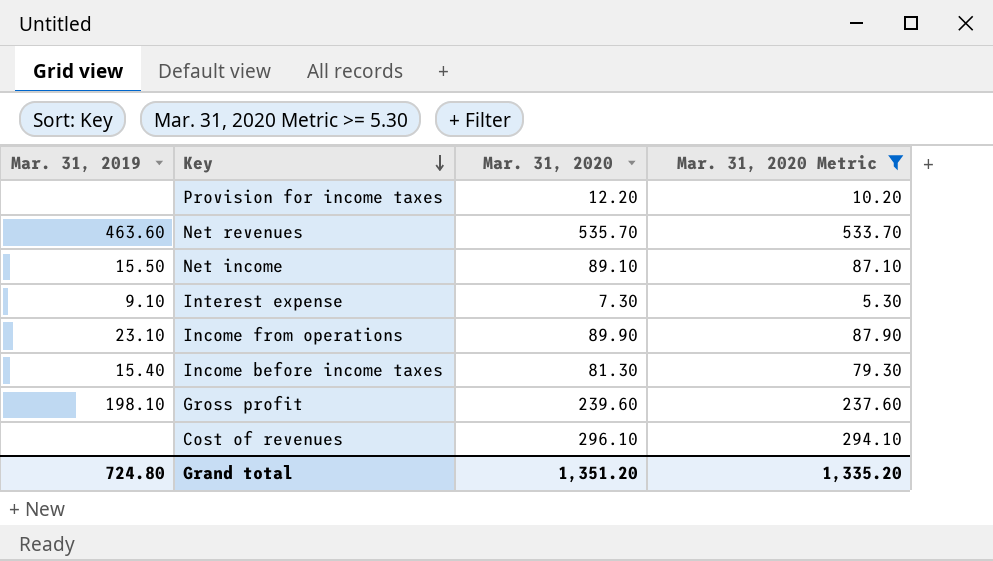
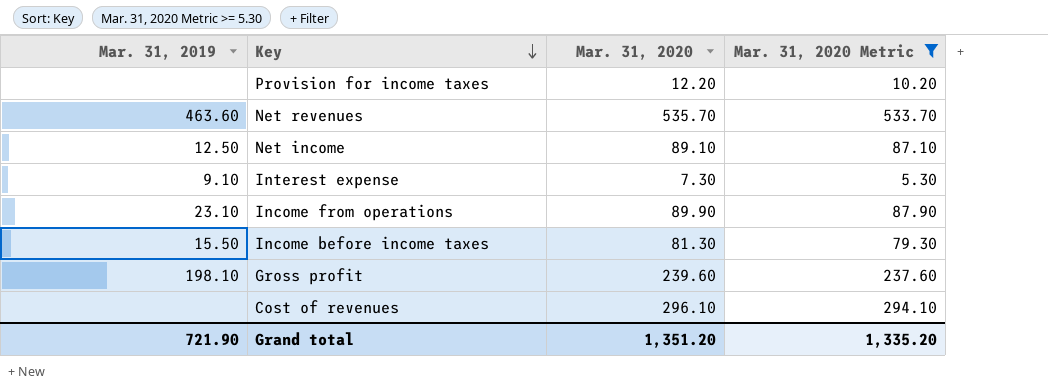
Net income | Mar. 31, 2019: 15.50 -> 12.50
Income before income taxes | Mar. 31, 2019: 15.40 -> 15.50
Grand total | Mar. 31, 2019: 724.80 -> 721.90

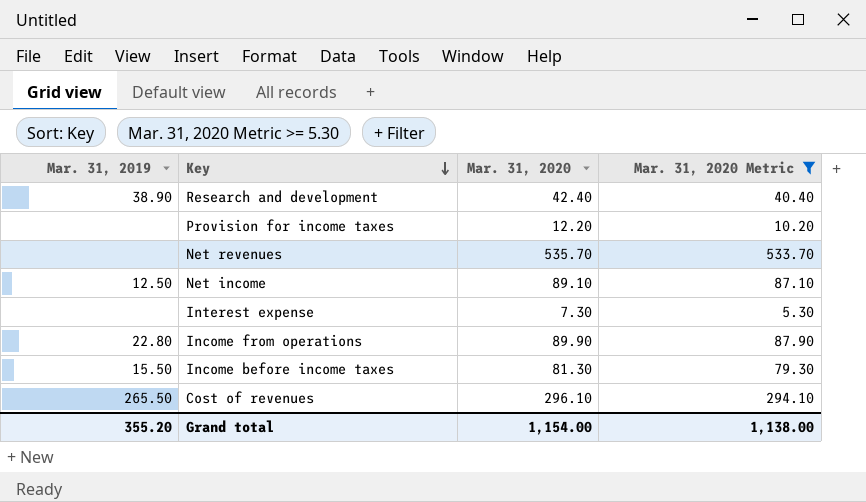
row Gross profit: 198.10 | 239.60 | 237.60 -> none
row Research and development: none -> 38.90 | 42.40 | 40.40
Net revenues | Mar. 31, 2019: 463.60 -> none
Interest expense | Mar. 31, 2019: 9.10 -> none
Income from operations | Mar. 31, 2019: 23.10 -> 22.80
Cost of revenues | Mar. 31, 2019: none -> 265.50
Grand total | Mar. 31, 2019: 721.90 -> 355.20
Grand total | Mar. 31, 2020: 1,351.20 -> 1,154.00
Grand total | Mar. 31, 2020 Metric: 1,335.20 -> 1,138.00

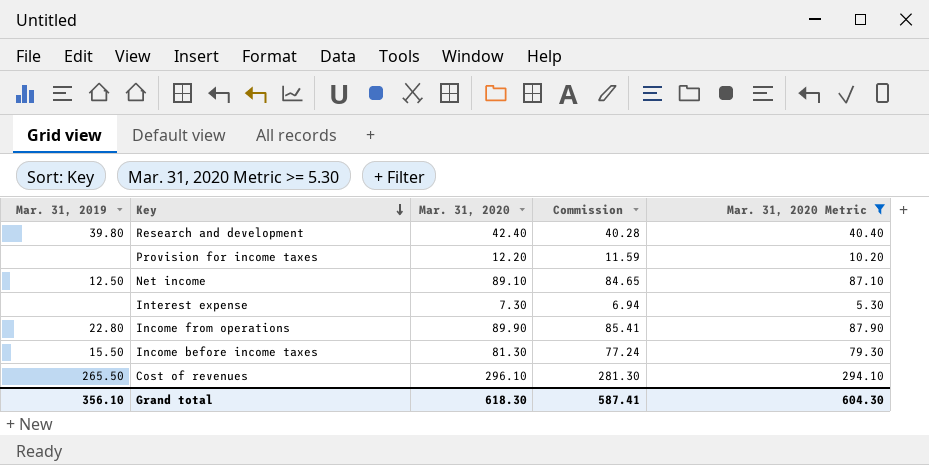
column Commission | formula: none -> [Mar. 31, 2020] * 0.95
row Net revenues: none | 535.70 | 533.70 -> none
Research and development | Mar. 31, 2019: 38.90 -> 39.80
Grand total | Mar. 31, 2019: 355.20 -> 356.10
Grand total | Mar. 31, 2020: 1,154.00 -> 618.30
Grand total | Mar. 31, 2020 Metric: 1,138.00 -> 604.30

